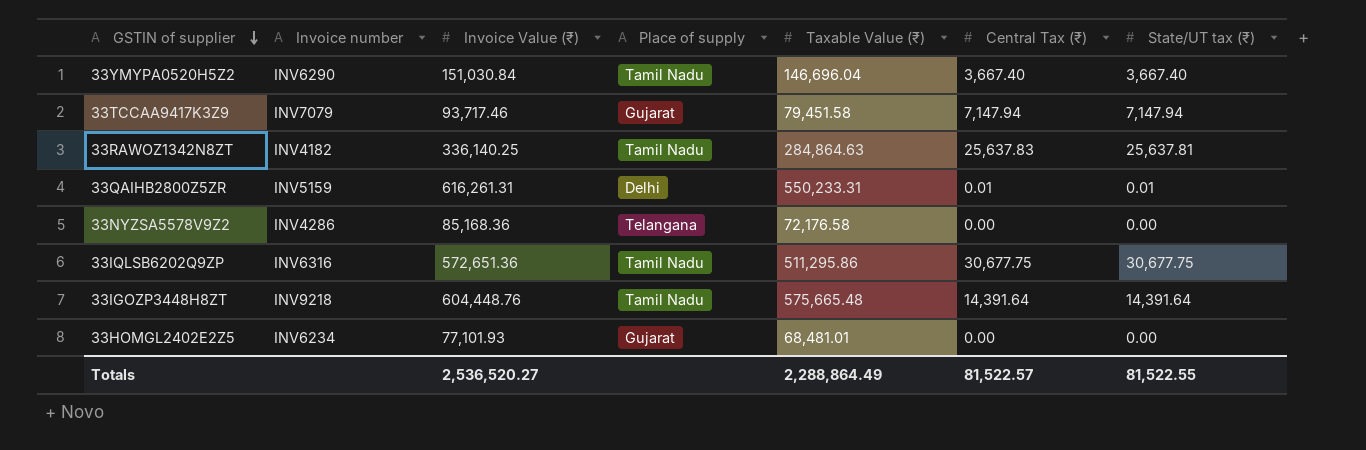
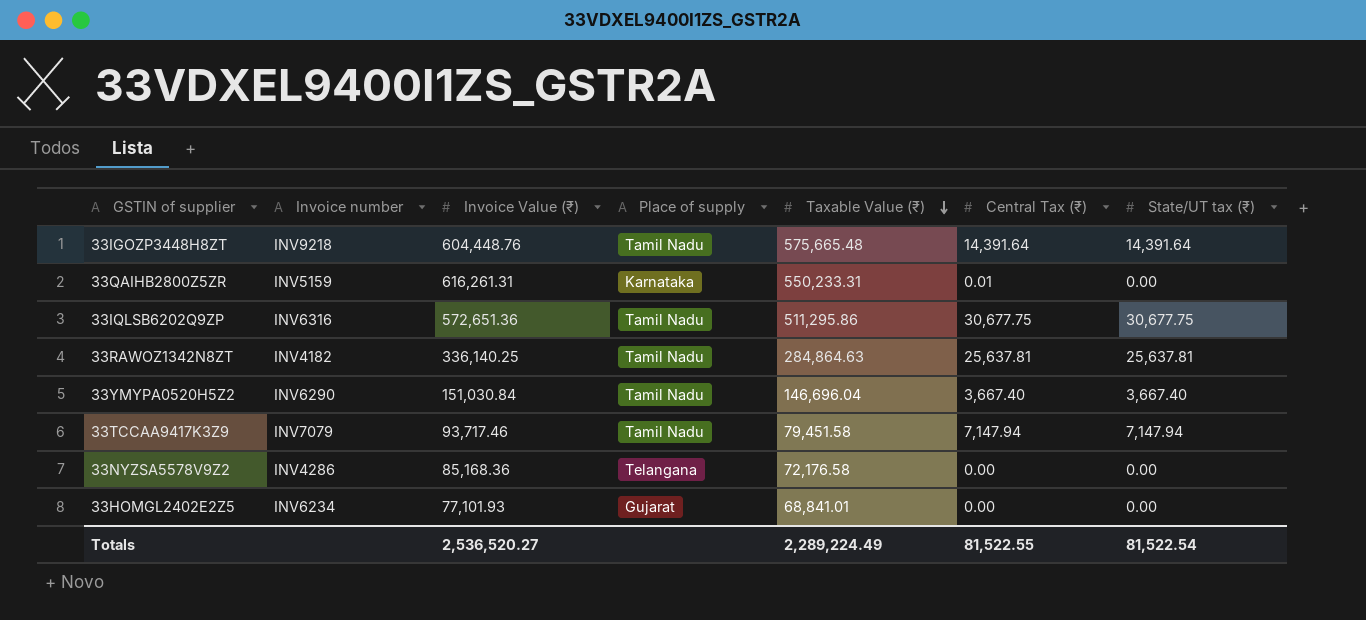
row order: GSTIN of supplier descending -> Taxable Value (₹) descending
33QAIHB2800Z5ZR | Place of supply: Delhi -> Karnataka
33QAIHB2800Z5ZR | State/UT tax (₹): 0.01 -> 0.00
33RAWOZ1342N8ZT | Central Tax (₹): 25,637.83 -> 25,637.81
33TCCAA9417K3Z9 | Place of supply: Gujarat -> Tamil Nadu
33HOMGL2402E2Z5 | Taxable Value (₹): 68,481.01 -> 68,841.01
Totals | Taxable Value (₹): 2,288,864.49 -> 2,289,224.49
Totals | Central Tax (₹): 81,522.57 -> 81,522.55
Totals | State/UT tax (₹): 81,522.55 -> 81,522.54

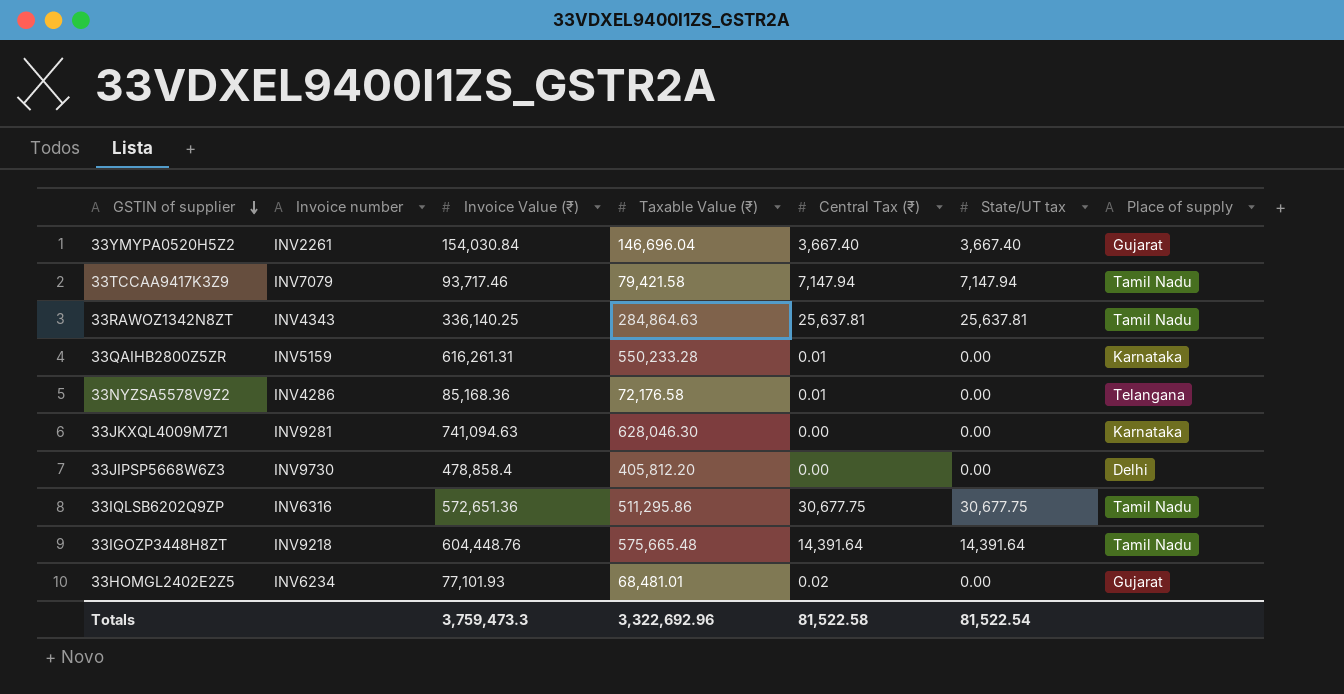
row order: Taxable Value (₹) descending -> GSTIN of supplier descending
column name: State/UT tax (₹) -> State/UT tax
column Place of supply | position: 4 -> 7
33YMYPA0520H5Z2 | Invoice number: INV6290 -> INV2261
33YMYPA0520H5Z2 | Invoice Value (₹): 151,030.84 -> 154,030.84
33YMYPA0520H5Z2 | Place of supply: Tamil Nadu -> Gujarat
33TCCAA9417K3Z9 | Taxable Value (₹): 79,451.58 -> 79,421.58
33RAWOZ1342N8ZT | Invoice number: INV4182 -> INV4343
33QAIHB2800Z5ZR | Taxable Value (₹): 550,233.31 -> 550,233.28
33NYZSA5578V9Z2 | Central Tax (₹): 0.00 -> 0.01
row 33JKXQL4009M7Z1: none -> INV9281 | 741,094.63 | 628,046.30 | 0.00 | 0.00 | Karnataka
row 33JIPSP5668W6Z3: none -> INV9730 | 478,858.4 | 405,812.20 | 0.00 | 0.00 | Delhi
33HOMGL2402E2Z5 | Taxable Value (₹): 68,841.01 -> 68,481.01
33HOMGL2402E2Z5 | Central Tax (₹): 0.00 -> 0.02
Totals | Invoice Value (₹): 2,536,520.27 -> 3,759,473.3
Totals | Taxable Value (₹): 2,289,224.49 -> 3,322,692.96
Totals | Central Tax (₹): 81,522.55 -> 81,522.58

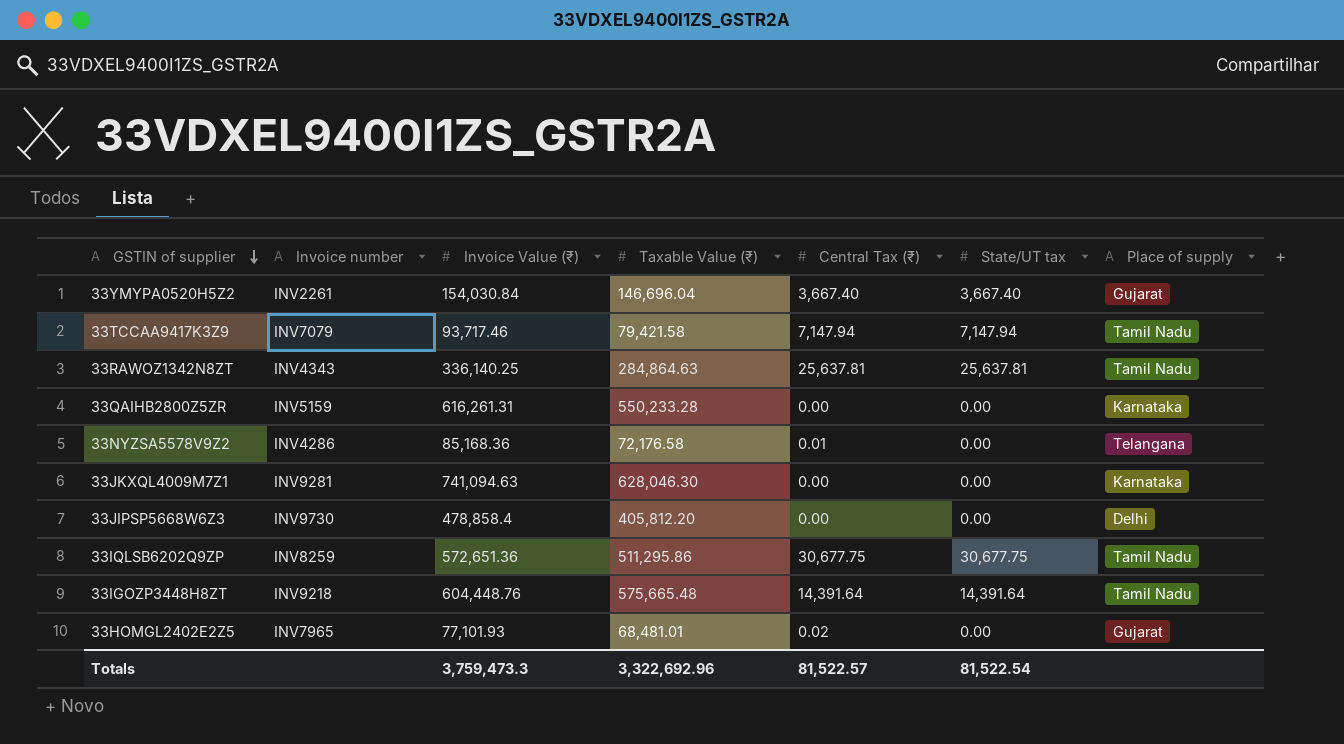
33QAIHB2800Z5ZR | Central Tax (₹): 0.01 -> 0.00
33IQLSB6202Q9ZP | Invoice number: INV6316 -> INV8259
33HOMGL2402E2Z5 | Invoice number: INV6234 -> INV7965
Totals | Central Tax (₹): 81,522.58 -> 81,522.57

